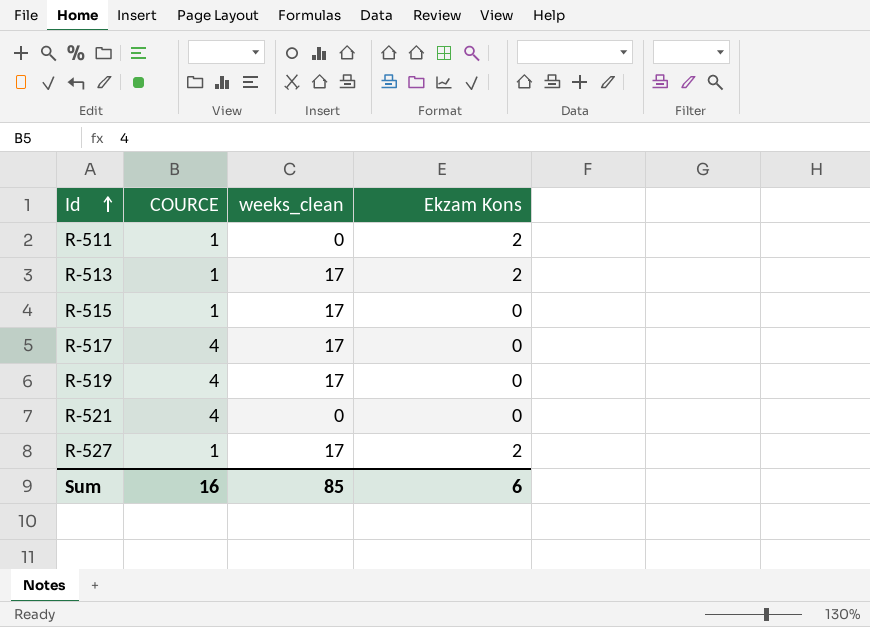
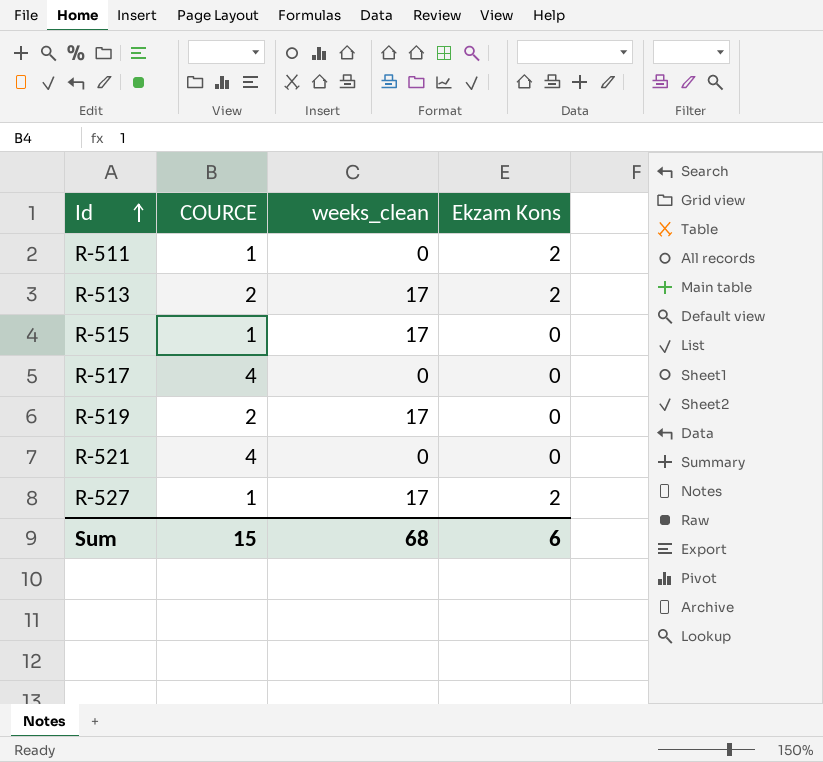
R-513 | COURCE: 1 -> 2
R-517 | weeks_clean: 17 -> 0
R-519 | COURCE: 4 -> 2
Sum | COURCE: 16 -> 15
Sum | weeks_clean: 85 -> 68

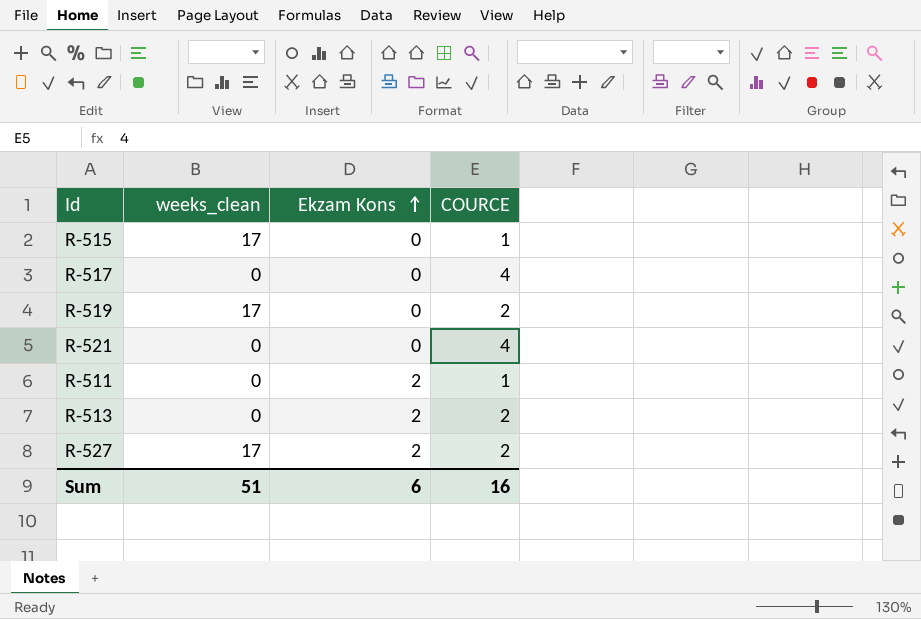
row order: Id ascending -> Ekzam Kons ascending
column COURCE | position: 2 -> 4
R-513 | weeks_clean: 17 -> 0
R-527 | COURCE: 1 -> 2
Sum | weeks_clean: 68 -> 51
Sum | COURCE: 15 -> 16

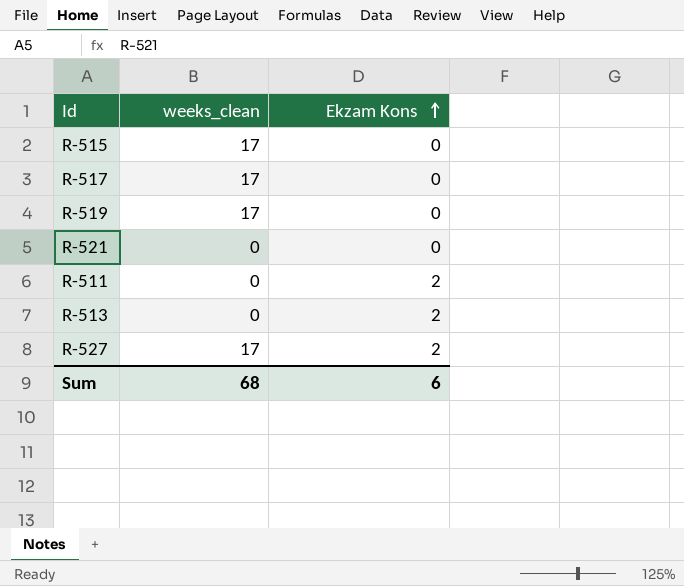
column COURCE | position: 4 -> none
R-517 | weeks_clean: 0 -> 17
Sum | weeks_clean: 51 -> 68

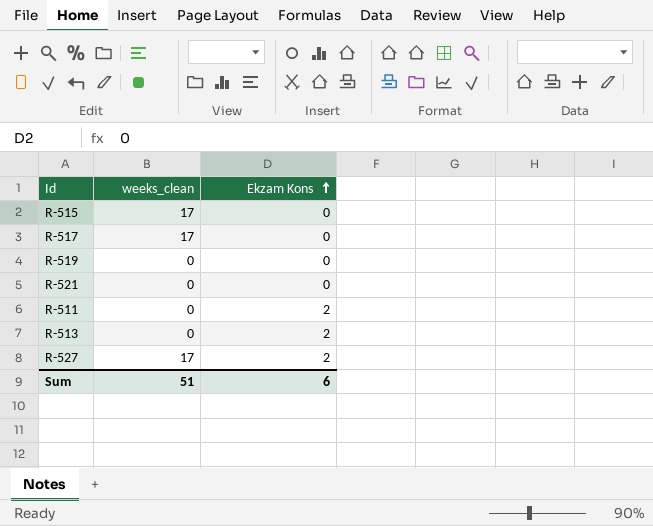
R-519 | weeks_clean: 17 -> 0
Sum | weeks_clean: 68 -> 51

